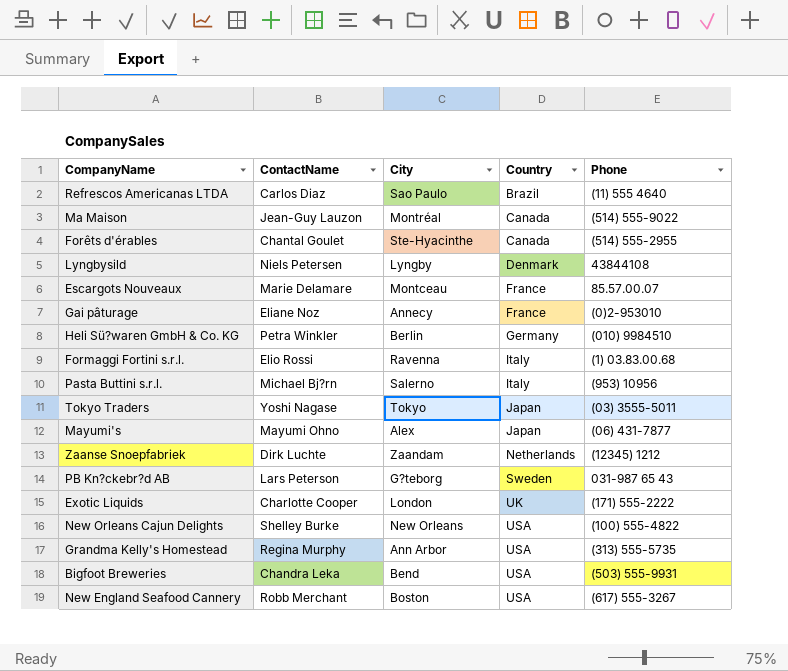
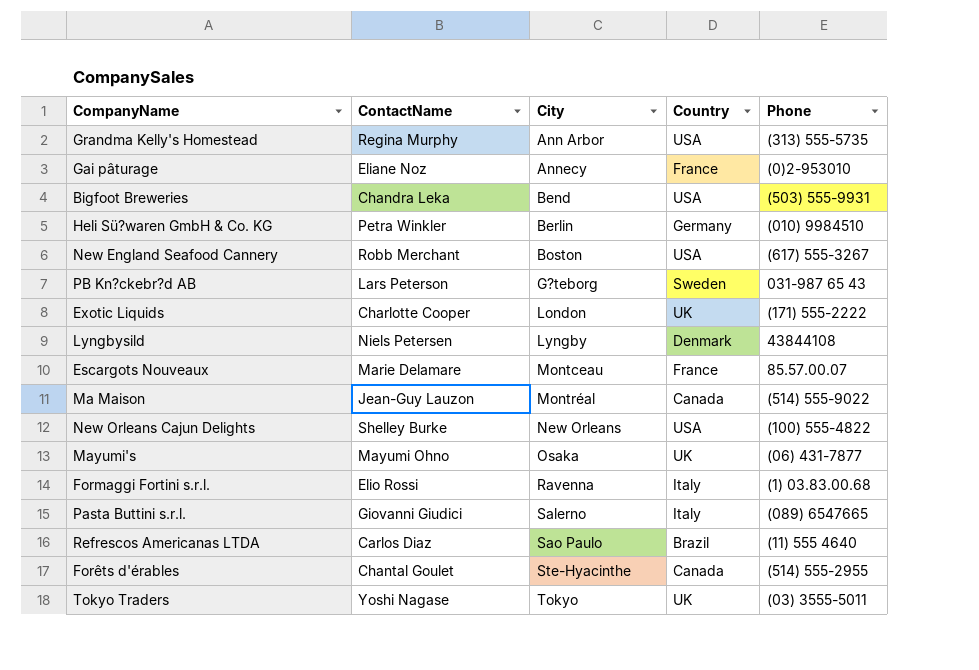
row order: Country ascending -> City ascending
row Zaanse Snoepfabriek: Dirk Luchte | Zaandam | Netherlands | (12345) 1212 -> none
Mayumi's | City: Alex -> Osaka
Mayumi's | Country: Japan -> UK
Pasta Buttini s.r.l. | ContactName: Michael Bj?rn -> Giovanni Giudici
Pasta Buttini s.r.l. | Phone: (953) 10956 -> (089) 6547665
Tokyo Traders | Country: Japan -> UK

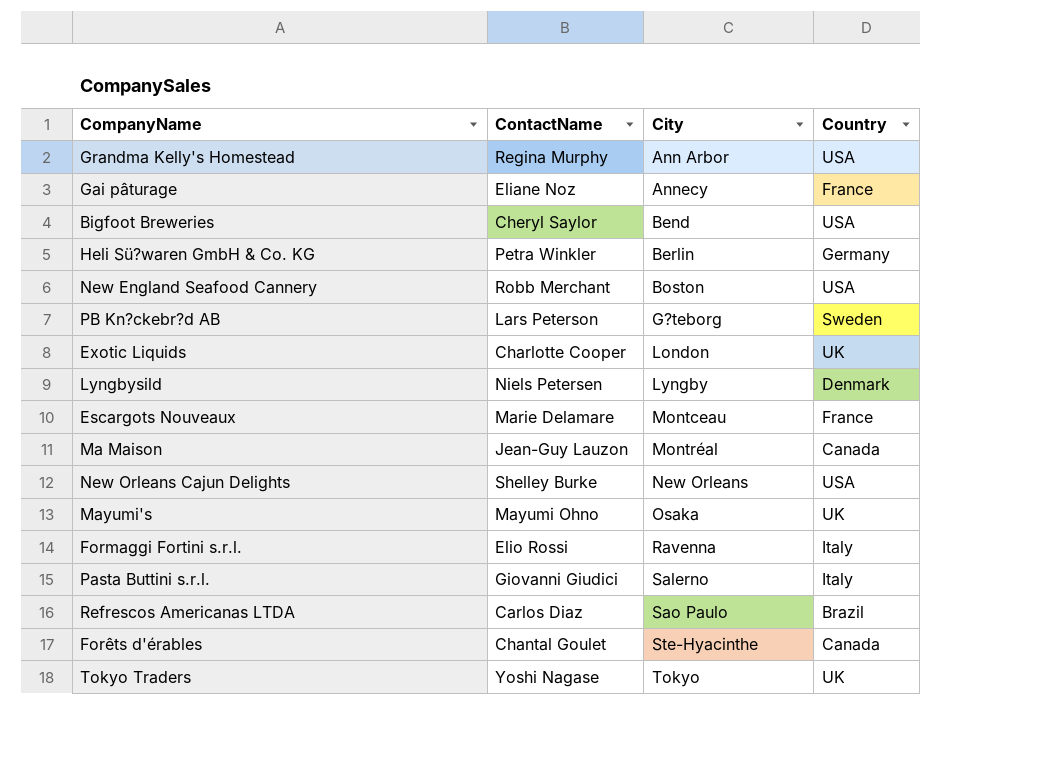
column Phone | position: 5 -> none
Bigfoot Breweries | ContactName: Chandra Leka -> Cheryl Saylor

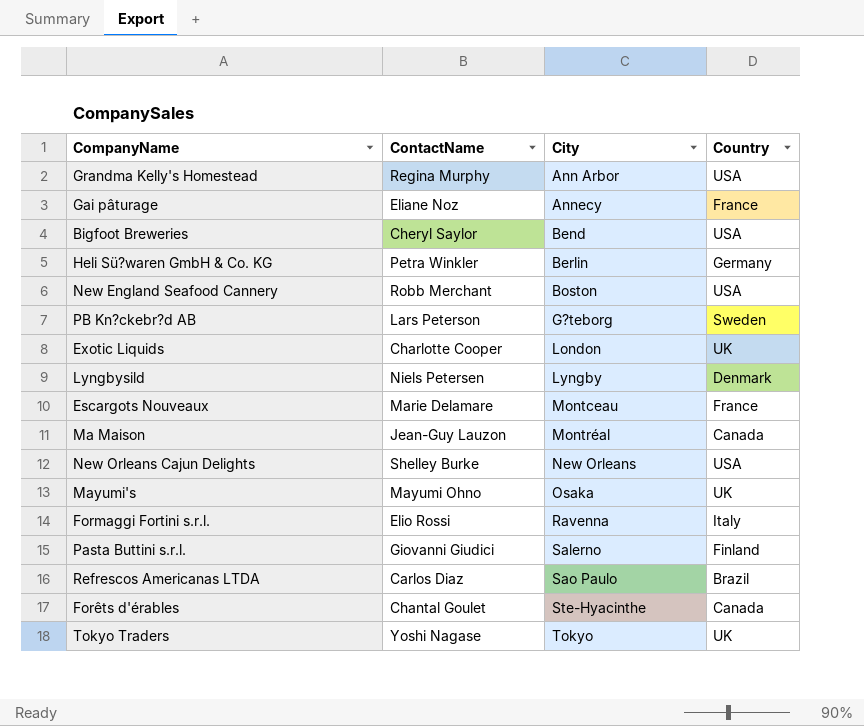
Pasta Buttini s.r.l. | Country: Italy -> Finland

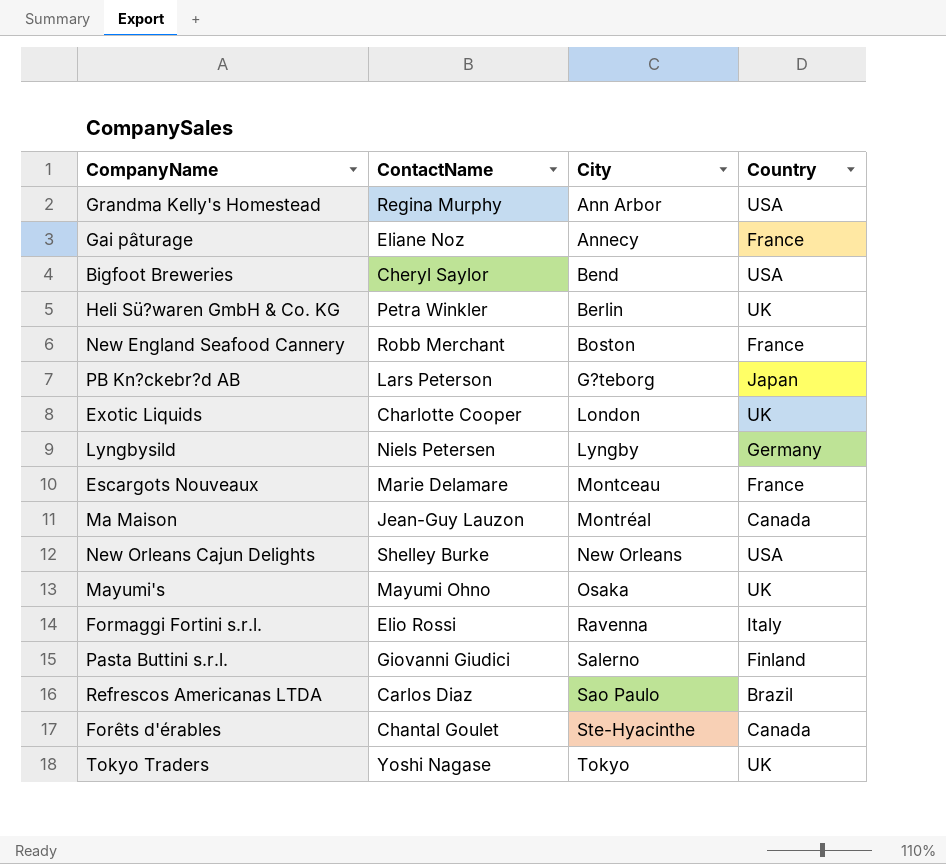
Heli Sü?waren GmbH & Co. KG | Country: Germany -> UK
New England Seafood Cannery | Country: USA -> France
PB Kn?ckebr?d AB | Country: Sweden -> Japan
Lyngbysild | Country: Denmark -> Germany

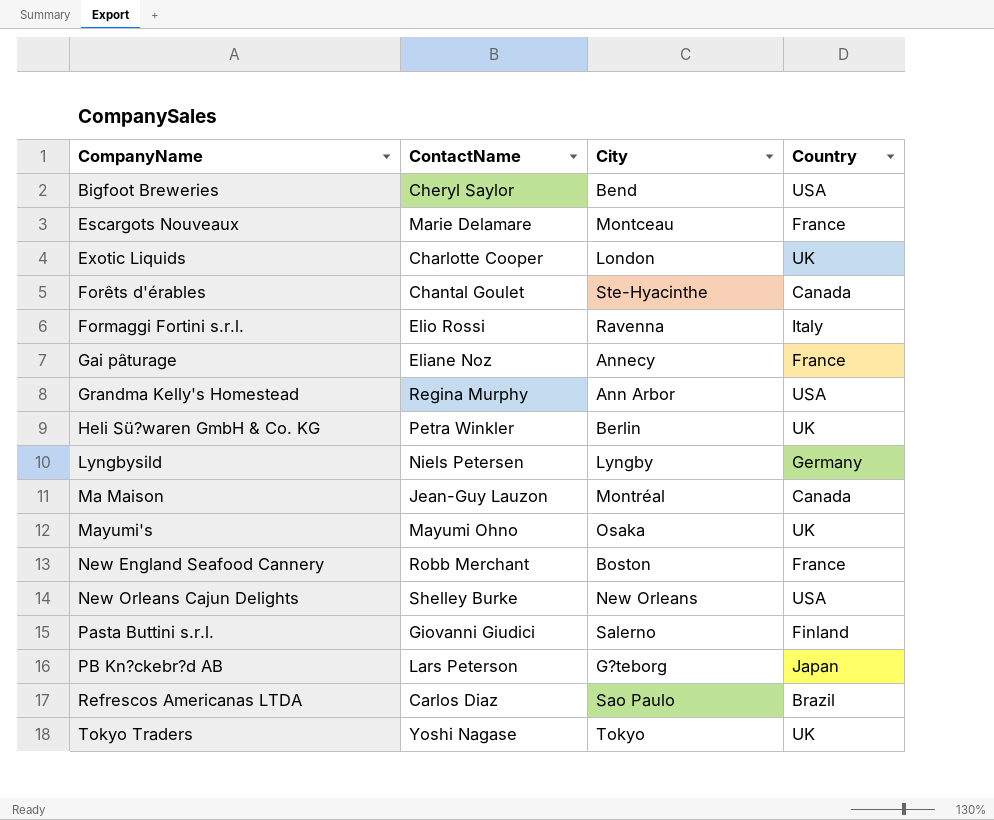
row order: City ascending -> CompanyName ascending

